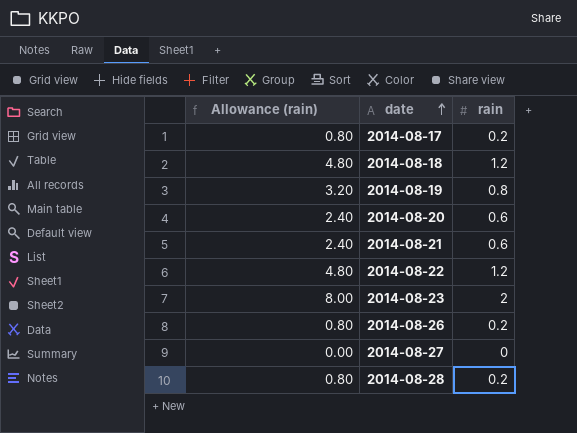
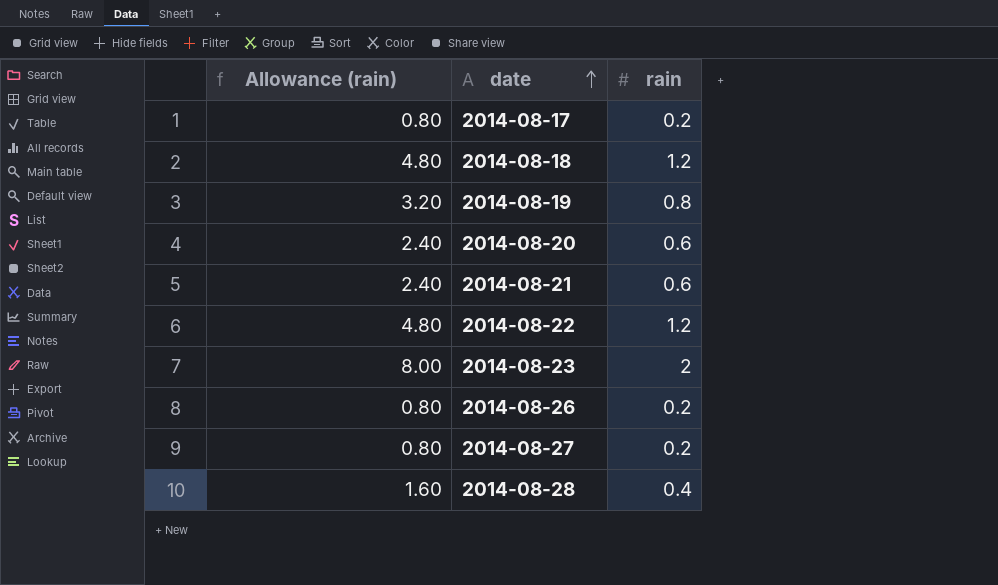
2014-08-27 | Allowance (rain): 0.00 -> 0.80
2014-08-27 | rain: 0 -> 0.2
2014-08-28 | Allowance (rain): 0.80 -> 1.60
2014-08-28 | rain: 0.2 -> 0.4

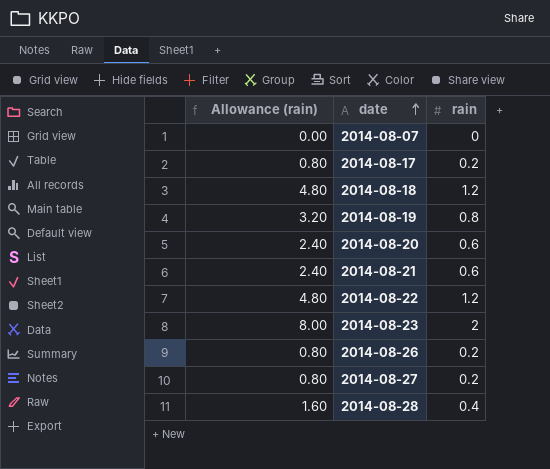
row 2014-08-07: none -> 0.00 | 0

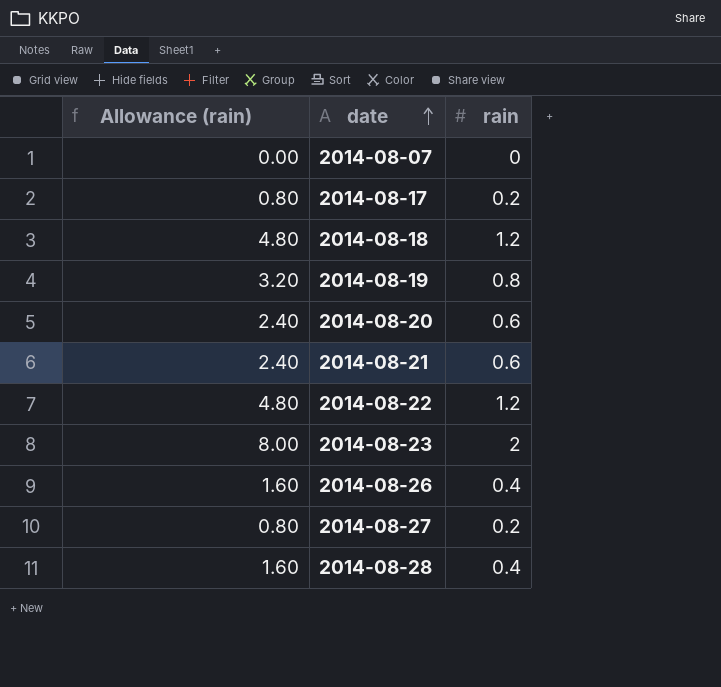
2014-08-26 | Allowance (rain): 0.80 -> 1.60
2014-08-26 | rain: 0.2 -> 0.4

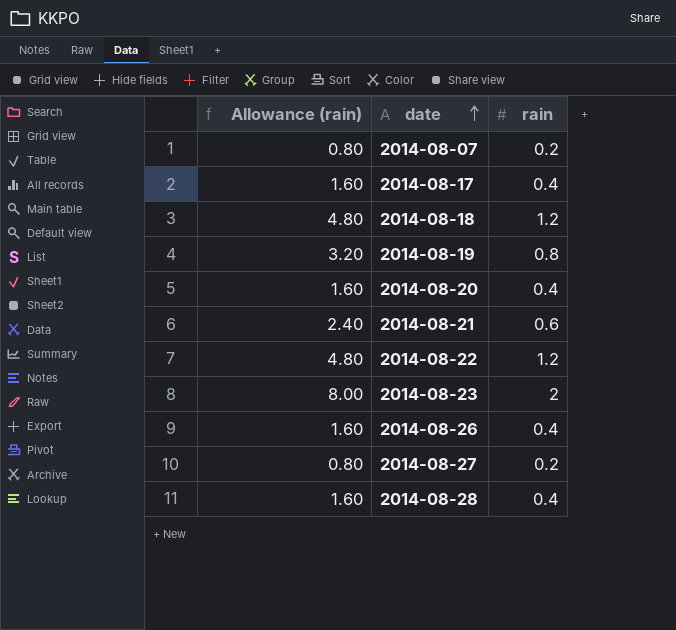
2014-08-07 | Allowance (rain): 0.00 -> 0.80
2014-08-07 | rain: 0 -> 0.2
2014-08-17 | Allowance (rain): 0.80 -> 1.60
2014-08-17 | rain: 0.2 -> 0.4
2014-08-20 | Allowance (rain): 2.40 -> 1.60
2014-08-20 | rain: 0.6 -> 0.4

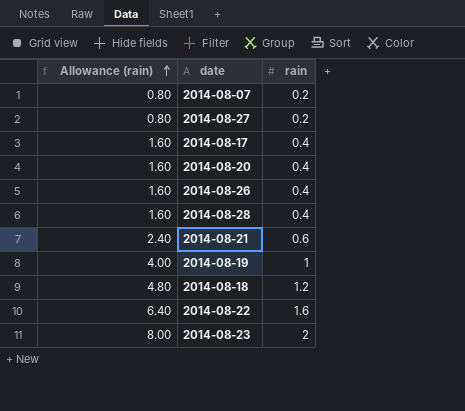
row order: date ascending -> Allowance (rain) ascending
2014-08-19 | Allowance (rain): 3.20 -> 4.00
2014-08-19 | rain: 0.8 -> 1
2014-08-22 | Allowance (rain): 4.80 -> 6.40
2014-08-22 | rain: 1.2 -> 1.6

